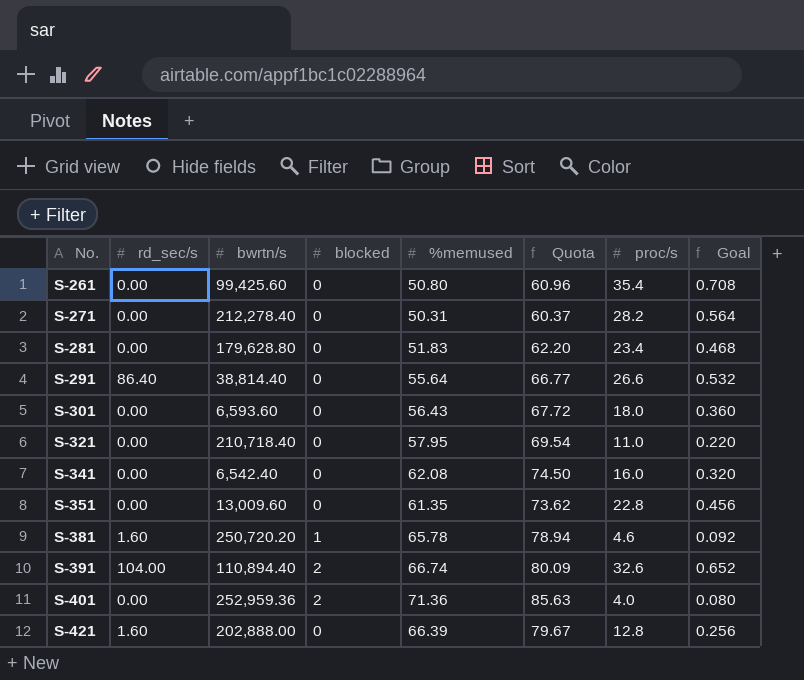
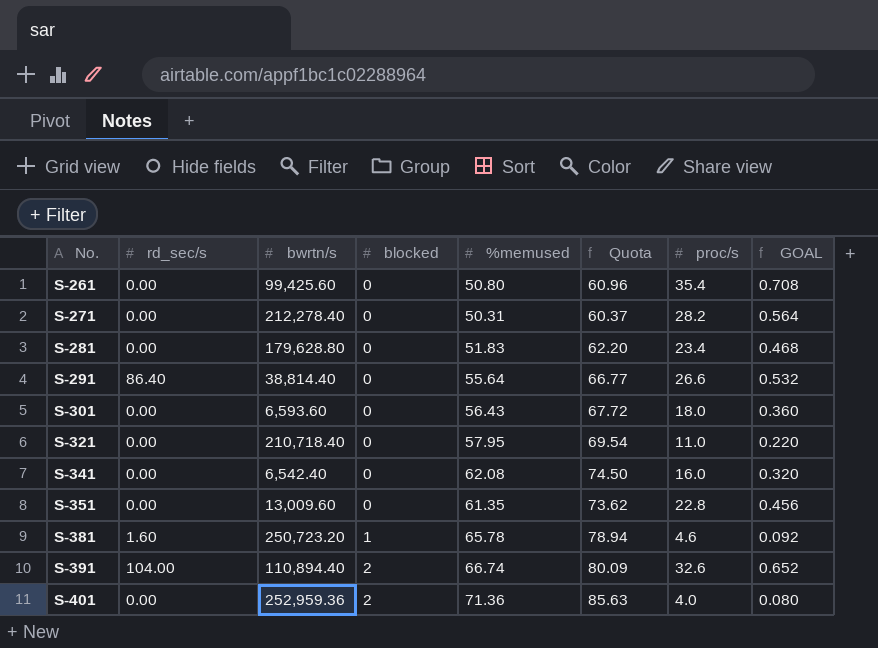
column name: Goal -> GOAL
row S-421: 1.60 | 202,888.00 | 0 | 66.39 | 79.67 | 12.8 | 0.256 -> none
S-381 | bwrtn/s: 250,720.20 -> 250,723.20

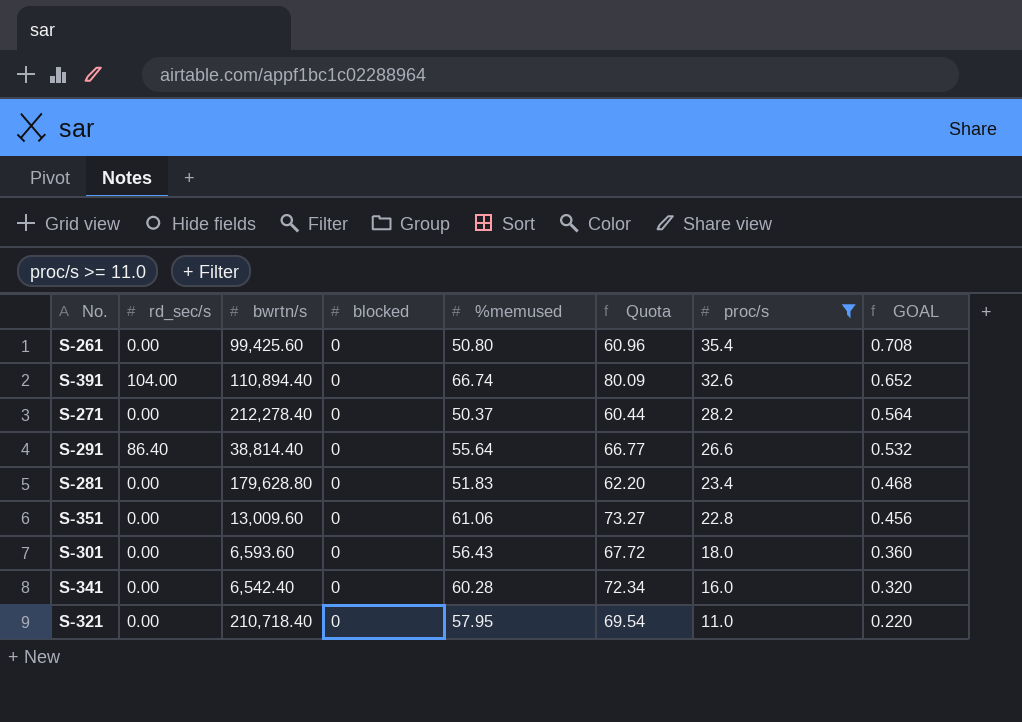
filter: none -> proc/s >= 11.0
row order: No. ascending -> proc/s descending
S-391 | blocked: 2 -> 0
S-271 | %memused: 50.31 -> 50.37
S-271 | Quota: 60.37 -> 60.44
S-351 | %memused: 61.35 -> 61.06
S-351 | Quota: 73.62 -> 73.27
S-341 | %memused: 62.08 -> 60.28
S-341 | Quota: 74.50 -> 72.34

